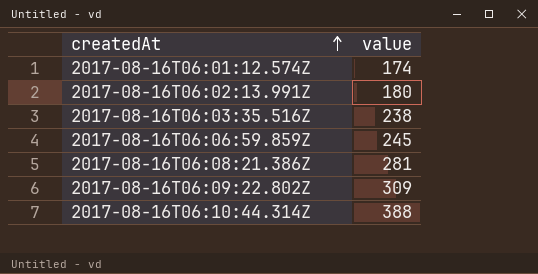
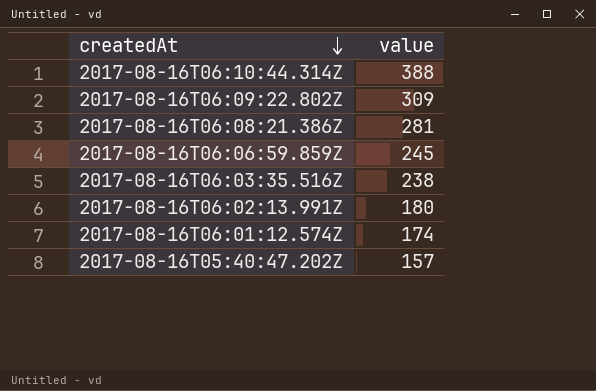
row order: createdAt ascending -> createdAt descending
row 2017-08-16T05:40:47.202Z: none -> 157

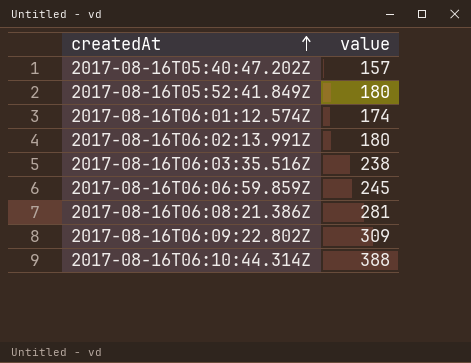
row order: createdAt descending -> createdAt ascending
row 2017-08-16T05:52:41.849Z: none -> 180

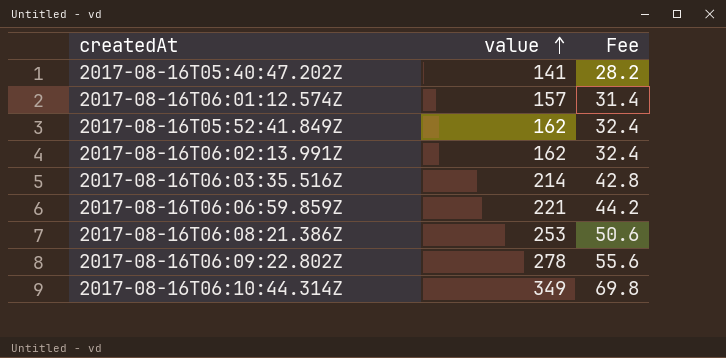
row order: createdAt ascending -> value ascending
column Fee | formula: none -> [value] * 0.2
2017-08-16T05:40:47.202Z | value: 157 -> 141
2017-08-16T06:01:12.574Z | value: 174 -> 157
2017-08-16T05:52:41.849Z | value: 180 -> 162
2017-08-16T06:02:13.991Z | value: 180 -> 162
2017-08-16T06:03:35.516Z | value: 238 -> 214
2017-08-16T06:06:59.859Z | value: 245 -> 221
2017-08-16T06:08:21.386Z | value: 281 -> 253
2017-08-16T06:09:22.802Z | value: 309 -> 278
2017-08-16T06:10:44.314Z | value: 388 -> 349

